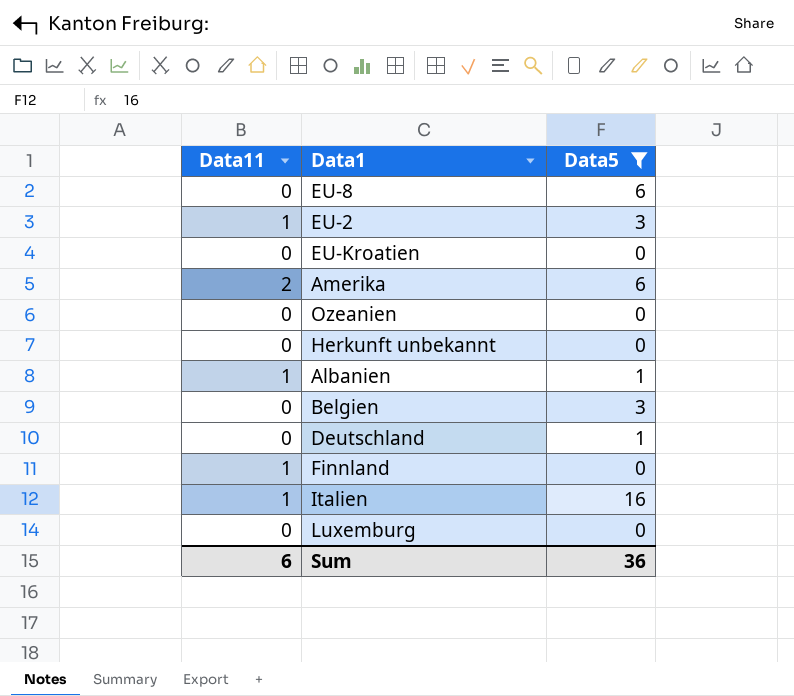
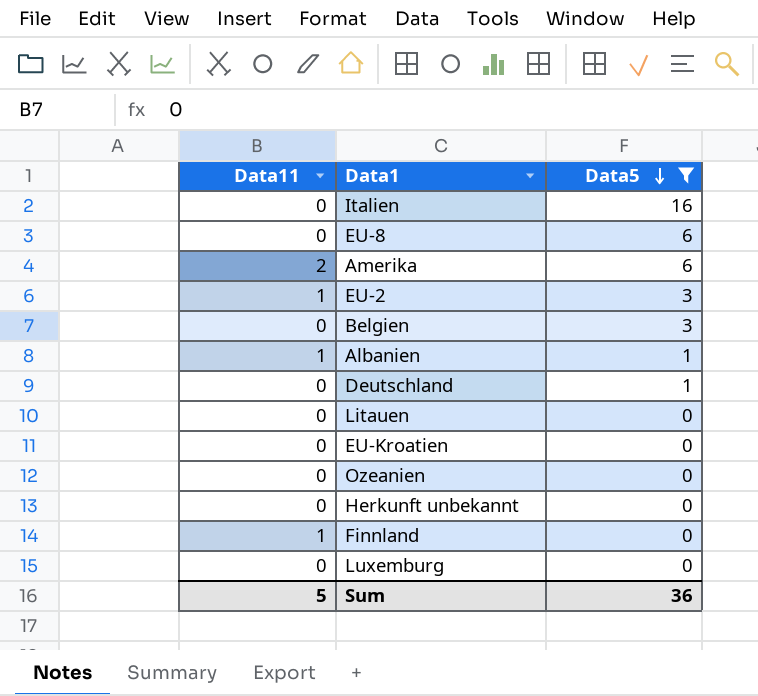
row order: none -> Data5 descending
Italien | Data11: 1 -> 0
row Litauen: none -> 0 | 0
Sum | Data11: 6 -> 5

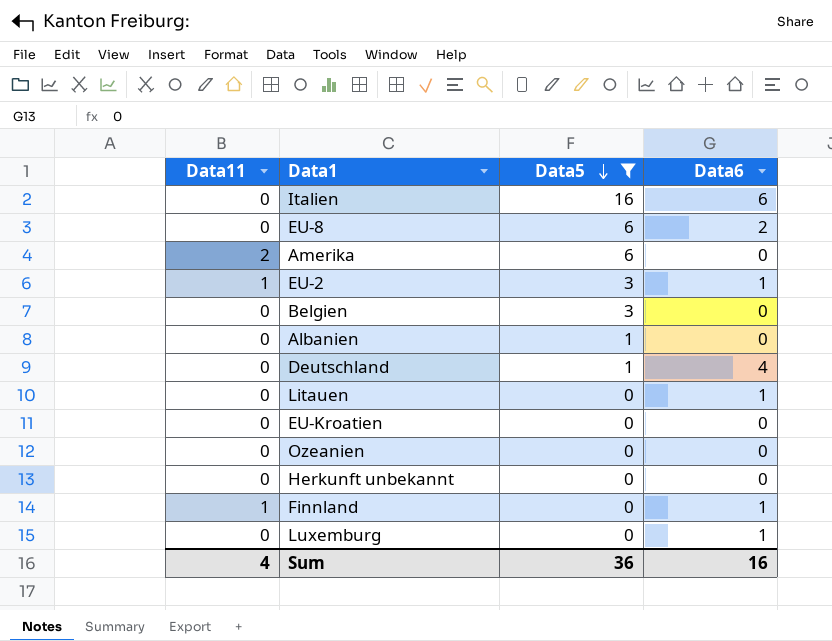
column Data6 | position: none -> 4
Albanien | Data11: 1 -> 0
Sum | Data11: 5 -> 4

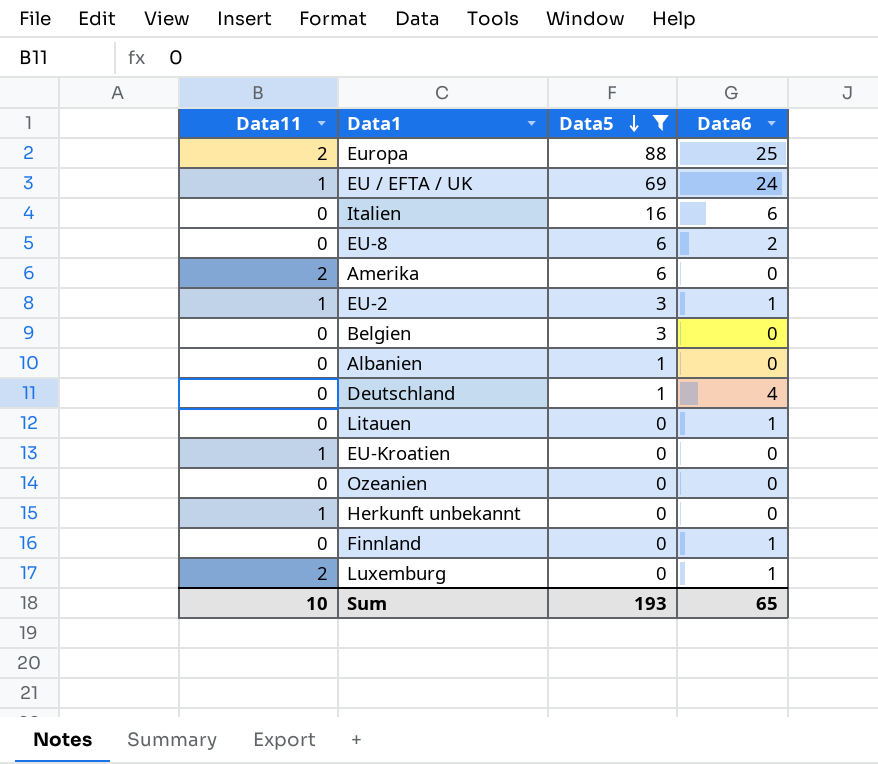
row Europa: none -> 2 | 88 | 25
row EU / EFTA / UK: none -> 1 | 69 | 24
EU-Kroatien | Data11: 0 -> 1
Herkunft unbekannt | Data11: 0 -> 1
Finnland | Data11: 1 -> 0
Luxemburg | Data11: 0 -> 2
Sum | Data11: 4 -> 10
Sum | Data5: 36 -> 193
Sum | Data6: 16 -> 65

